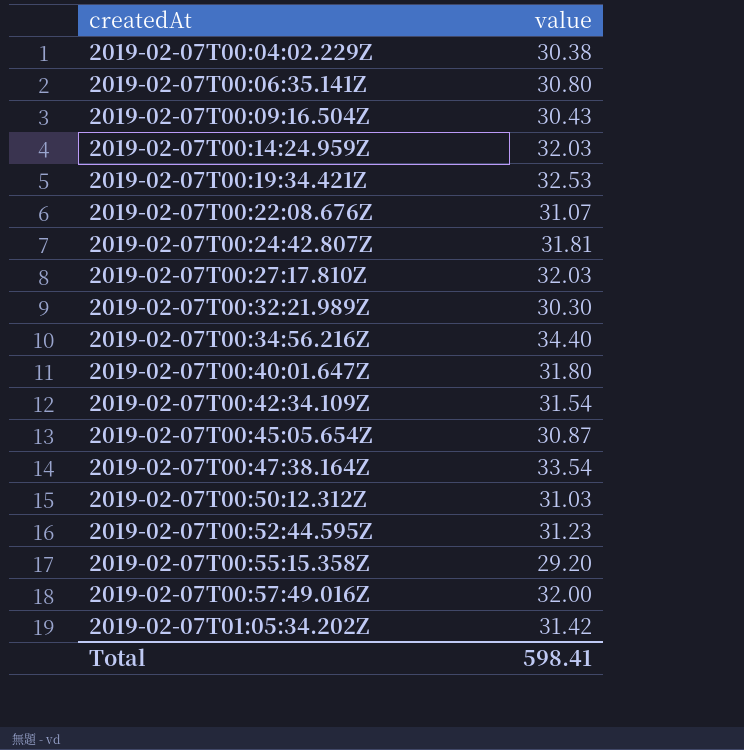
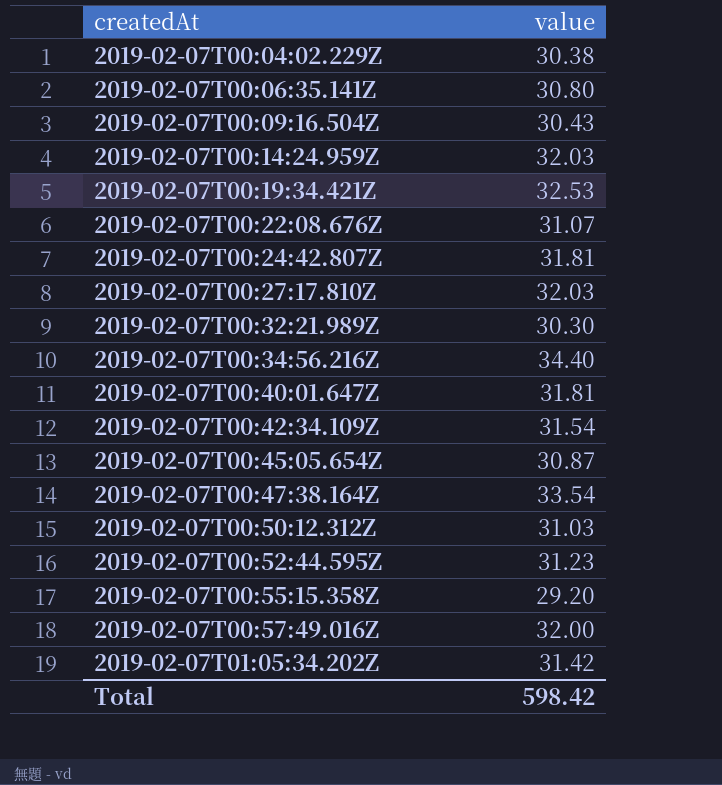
2019-02-07T00:40:01.647Z | value: 31.80 -> 31.81
Total | value: 598.41 -> 598.42

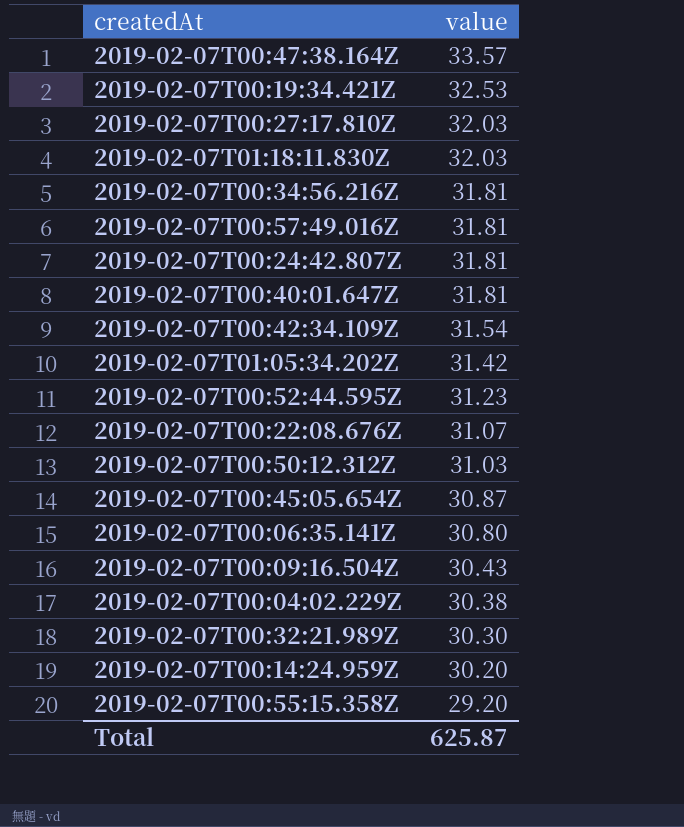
row order: createdAt ascending -> value descending
2019-02-07T00:47:38.164Z | value: 33.54 -> 33.57
row 2019-02-07T01:18:11.830Z: none -> 32.03
2019-02-07T00:34:56.216Z | value: 34.40 -> 31.81
2019-02-07T00:57:49.016Z | value: 32.00 -> 31.81
2019-02-07T00:14:24.959Z | value: 32.03 -> 30.20
Total | value: 598.42 -> 625.87

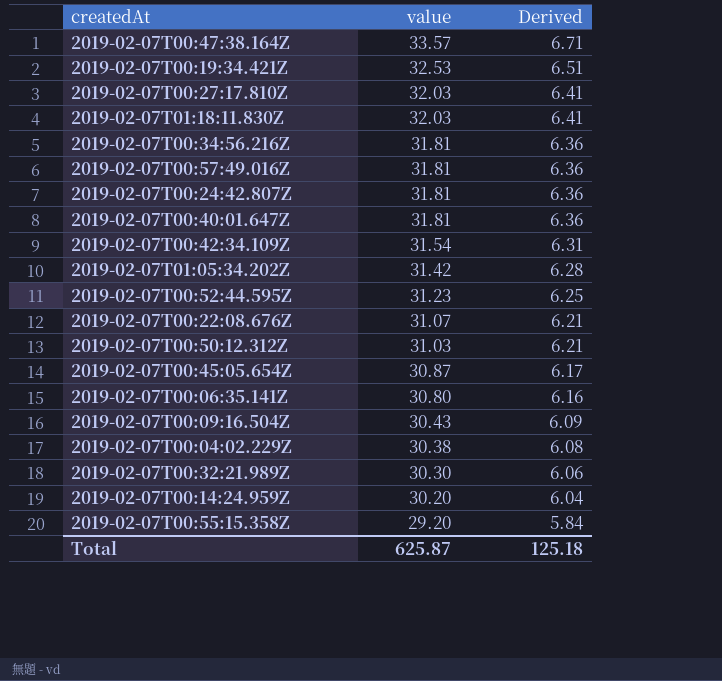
column Derived | formula: none -> [value] * 0.2

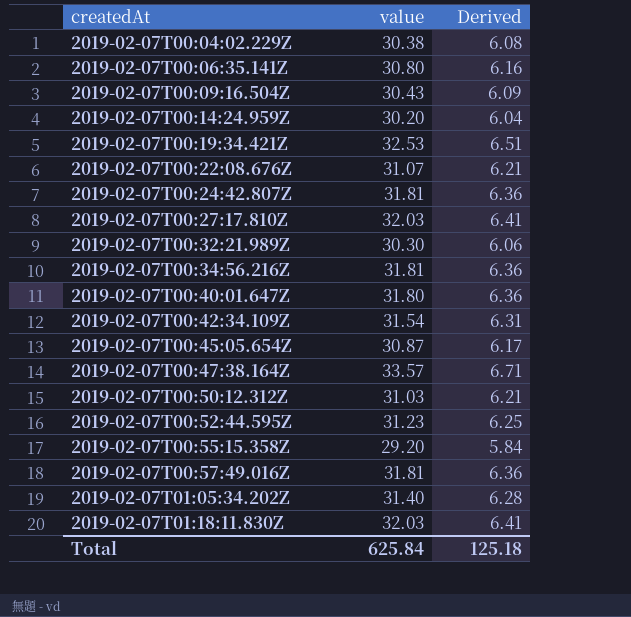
row order: value descending -> createdAt ascending
2019-02-07T00:40:01.647Z | value: 31.81 -> 31.80
2019-02-07T01:05:34.202Z | value: 31.42 -> 31.40
Total | value: 625.87 -> 625.84

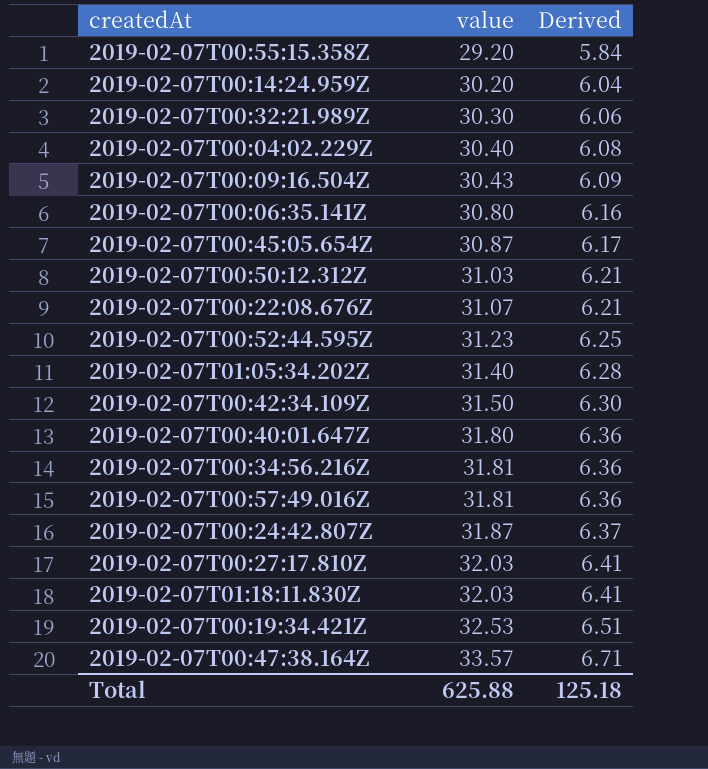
row order: createdAt ascending -> value ascending
2019-02-07T00:04:02.229Z | value: 30.38 -> 30.40
2019-02-07T00:42:34.109Z | value: 31.54 -> 31.50
2019-02-07T00:42:34.109Z | Derived: 6.31 -> 6.30
2019-02-07T00:24:42.807Z | value: 31.81 -> 31.87
2019-02-07T00:24:42.807Z | Derived: 6.36 -> 6.37
Total | value: 625.84 -> 625.88

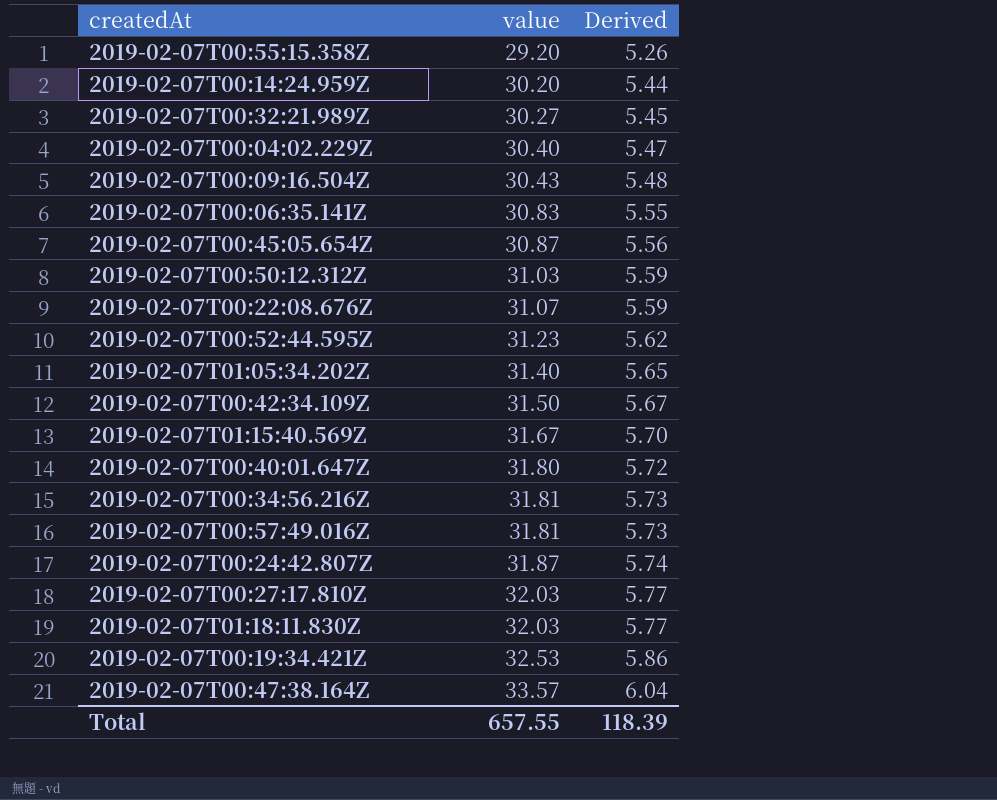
column Derived | formula: [value] * 0.2 -> [value] * 0.18
2019-02-07T00:32:21.989Z | value: 30.30 -> 30.27
2019-02-07T00:06:35.141Z | value: 30.80 -> 30.83
row 2019-02-07T01:15:40.569Z: none -> 31.67 | 5.70
Total | value: 625.88 -> 657.55
Total | Derived: 125.18 -> 118.39

